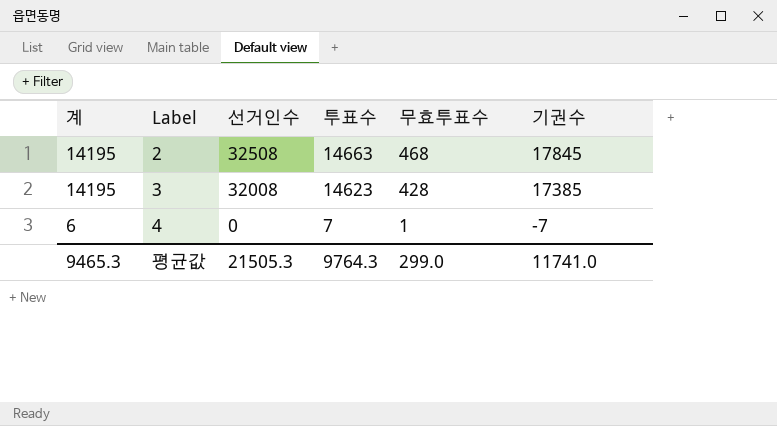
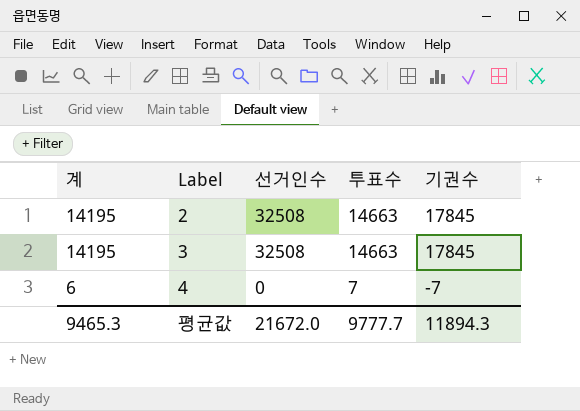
column 무효투표수 | formula: [투표수] - [계] -> none
3 | 선거인수: 32008 -> 32508
3 | 투표수: 14623 -> 14663
3 | 기권수: 17385 -> 17845
평균값 | 선거인수: 21505.3 -> 21672.0
평균값 | 투표수: 9764.3 -> 9777.7
평균값 | 기권수: 11741.0 -> 11894.3

